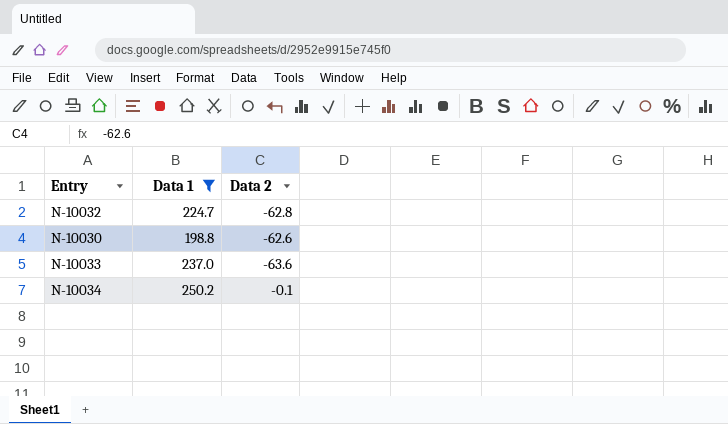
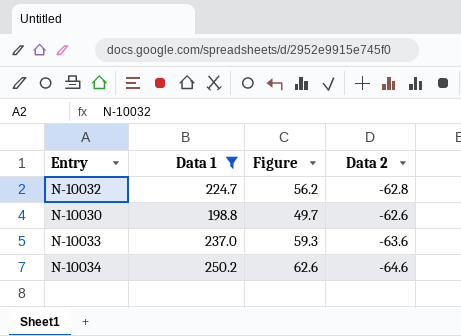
column Figure | formula: none -> [Data 1] * 0.25
N-10034 | Data 2: -0.1 -> -64.6

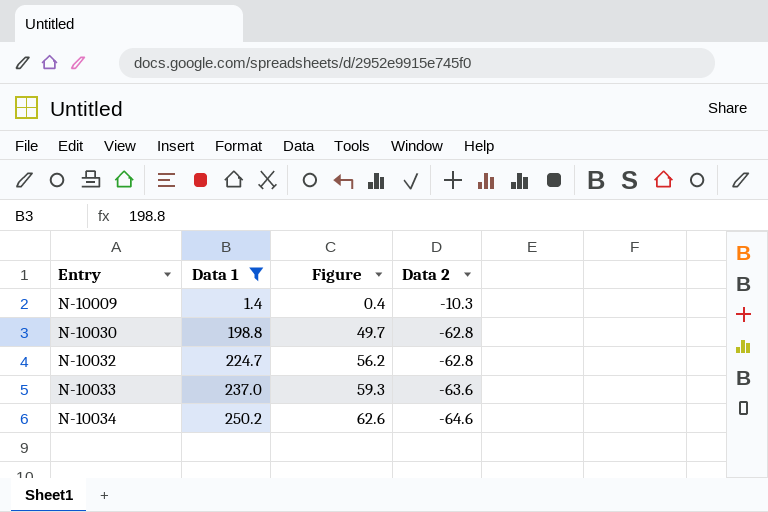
row order: none -> Entry ascending
row N-10009: none -> 1.4 | 0.4 | -10.3
N-10030 | Data 2: -62.6 -> -62.8

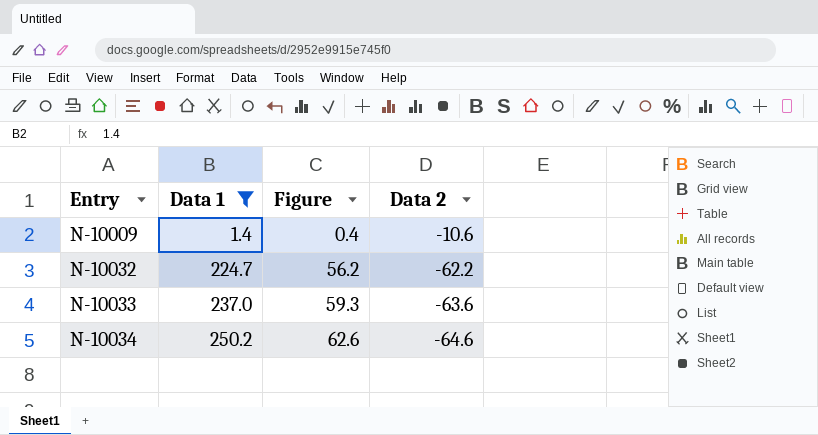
row N-10030: 198.8 | 49.7 | -62.8 -> none
N-10009 | Data 2: -10.3 -> -10.6
N-10032 | Data 2: -62.8 -> -62.2

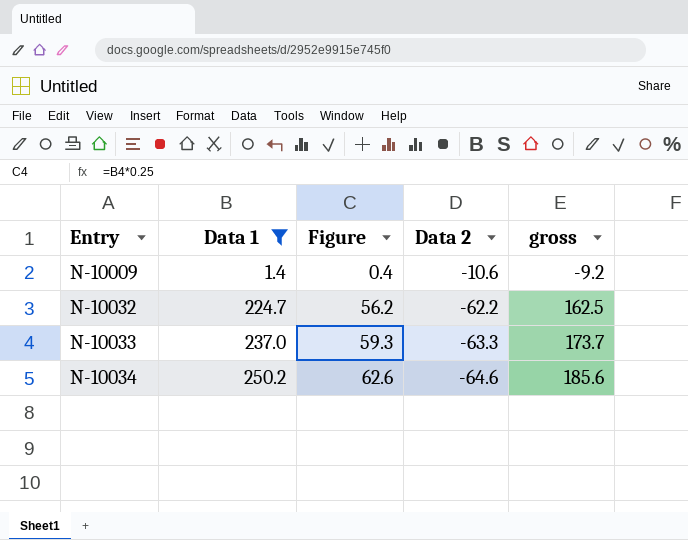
column gross | formula: none -> [Data 1] + [Data 2]
N-10033 | Data 2: -63.6 -> -63.3

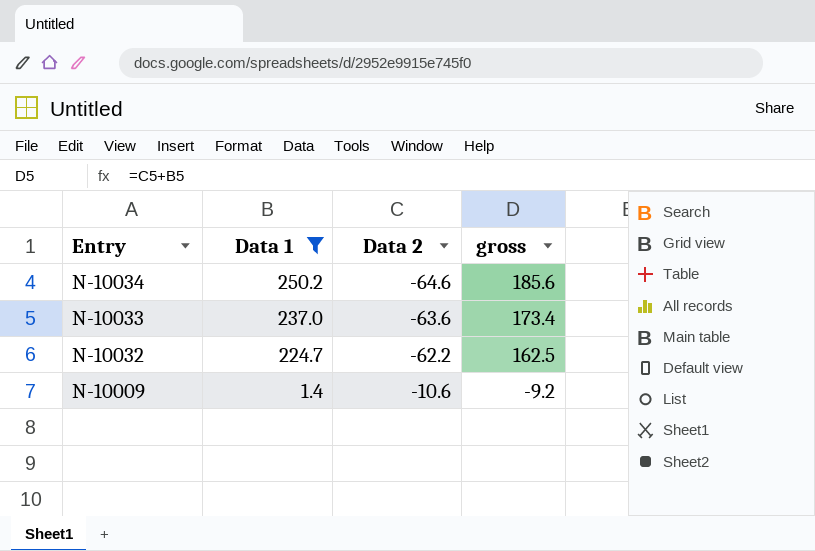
row order: Entry ascending -> Entry descending
column Figure | formula: [Data 1] * 0.25 -> none
N-10033 | Data 2: -63.3 -> -63.6
N-10033 | gross: 173.7 -> 173.4

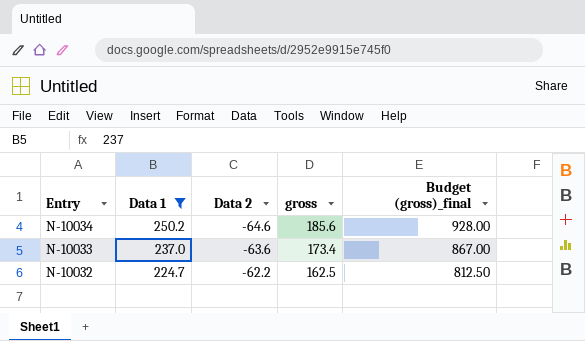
column Budget (gross)_final | formula: none -> [gross] * 5
row N-10009: 1.4 | -10.6 | -9.2 -> none

